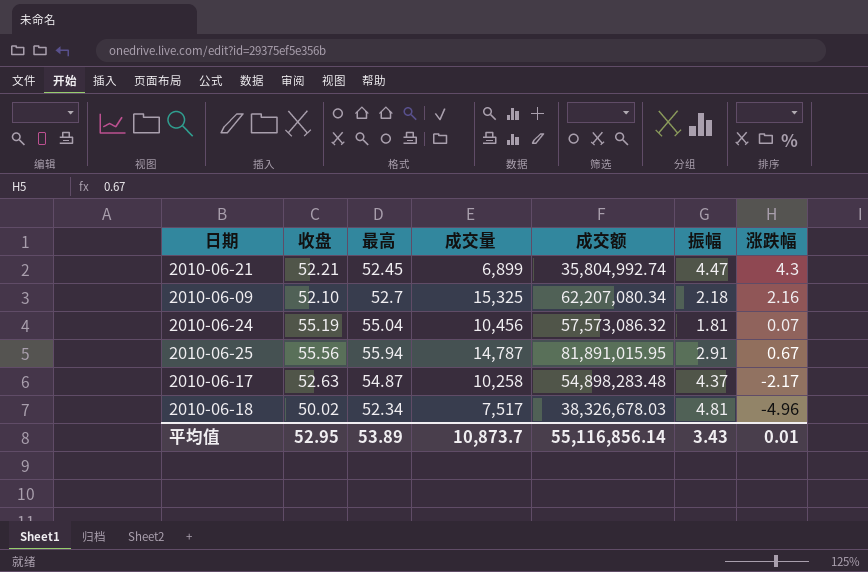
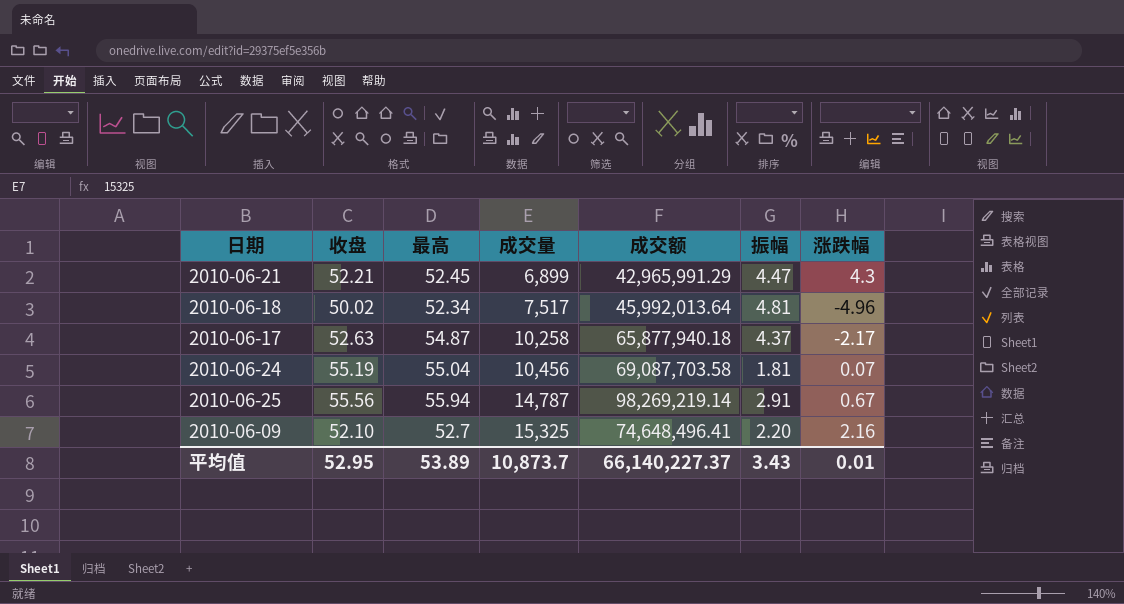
row order: none -> 成交量 ascending
2010-06-21 | 成交额: 35,804,992.74 -> 42,965,991.29
2010-06-18 | 成交额: 38,326,678.03 -> 45,992,013.64
2010-06-17 | 成交额: 54,898,283.48 -> 65,877,940.18
2010-06-24 | 成交额: 57,573,086.32 -> 69,087,703.58
2010-06-25 | 成交额: 81,891,015.95 -> 98,269,219.14
2010-06-09 | 成交额: 62,207,080.34 -> 74,648,496.41
2010-06-09 | 振幅: 2.18 -> 2.20
平均值 | 成交额: 55,116,856.14 -> 66,140,227.37

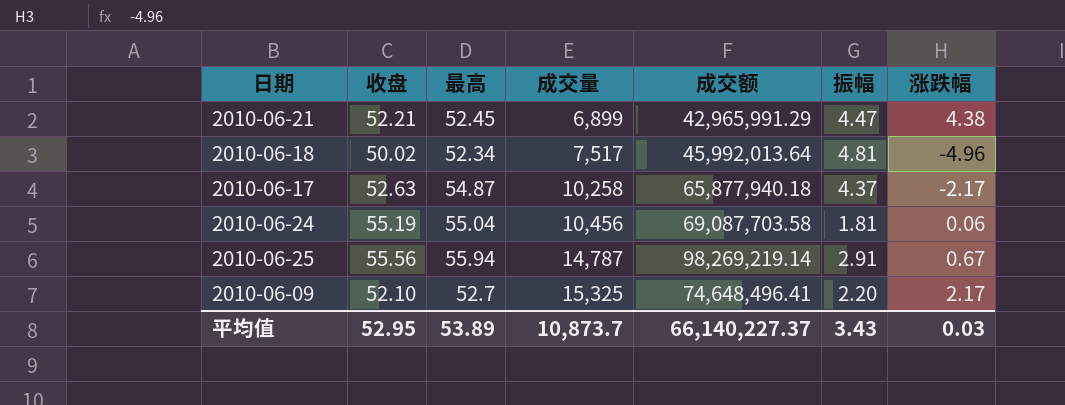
2010-06-21 | 涨跌幅: 4.3 -> 4.38
2010-06-24 | 涨跌幅: 0.07 -> 0.06
2010-06-09 | 涨跌幅: 2.16 -> 2.17
平均值 | 涨跌幅: 0.01 -> 0.03

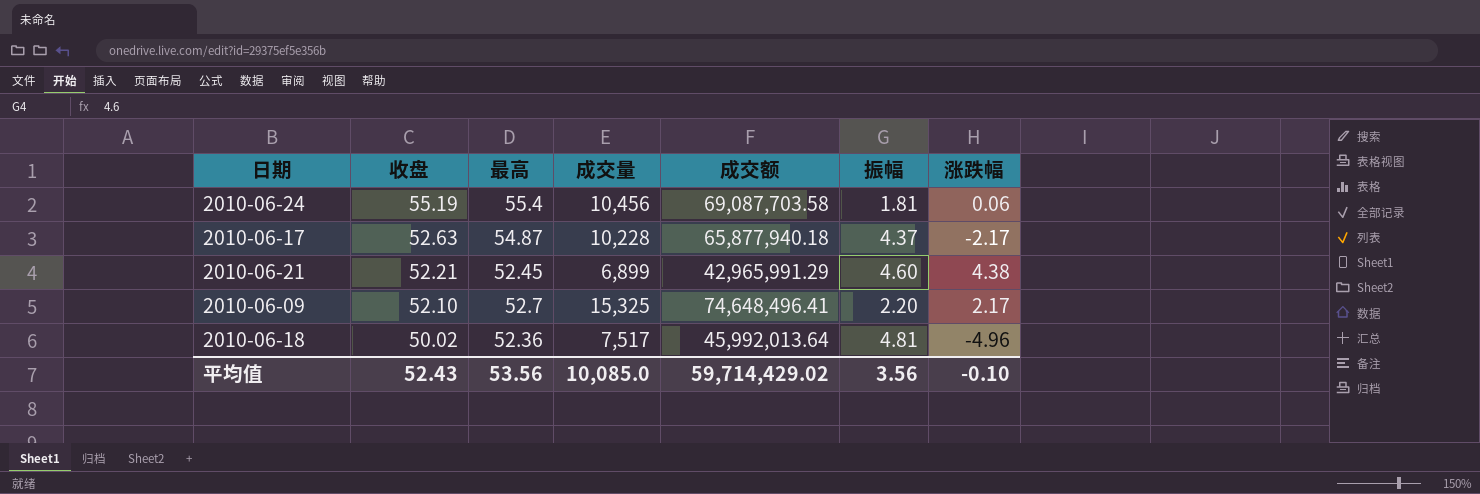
row order: 成交量 ascending -> 收盘 descending
row 2010-06-25: 55.56 | 55.94 | 14,787 | 98,269,219.14 | 2.91 | 0.67 -> none
2010-06-24 | 最高: 55.04 -> 55.4
2010-06-17 | 成交量: 10,258 -> 10,228
2010-06-21 | 振幅: 4.47 -> 4.60
2010-06-18 | 最高: 52.34 -> 52.36
平均值 | 收盘: 52.95 -> 52.43
平均值 | 最高: 53.89 -> 53.56
平均值 | 成交量: 10,873.7 -> 10,085.0
平均值 | 成交额: 66,140,227.37 -> 59,714,429.02
平均值 | 振幅: 3.43 -> 3.56
平均值 | 涨跌幅: 0.03 -> -0.10

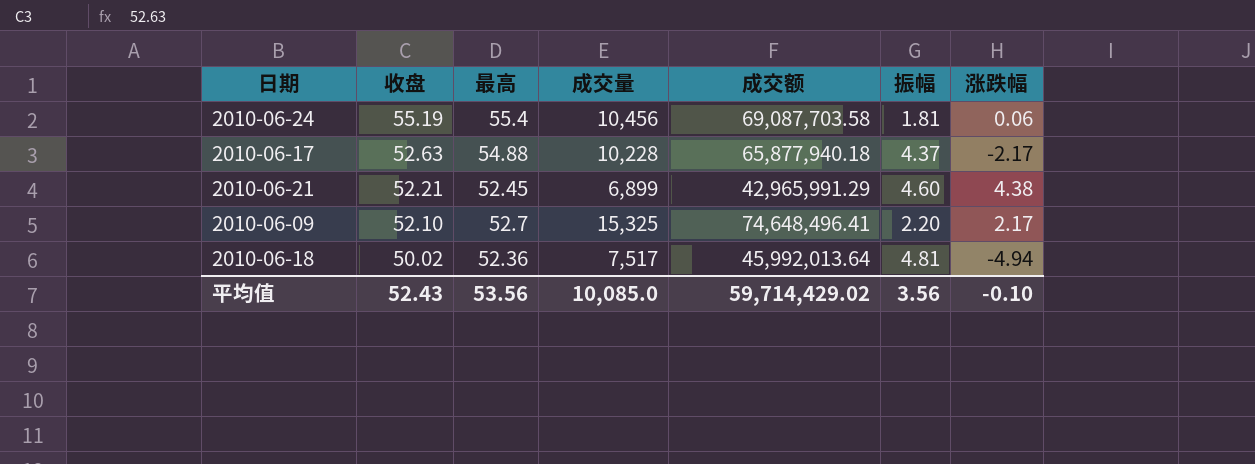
2010-06-17 | 最高: 54.87 -> 54.88
2010-06-18 | 涨跌幅: -4.96 -> -4.94

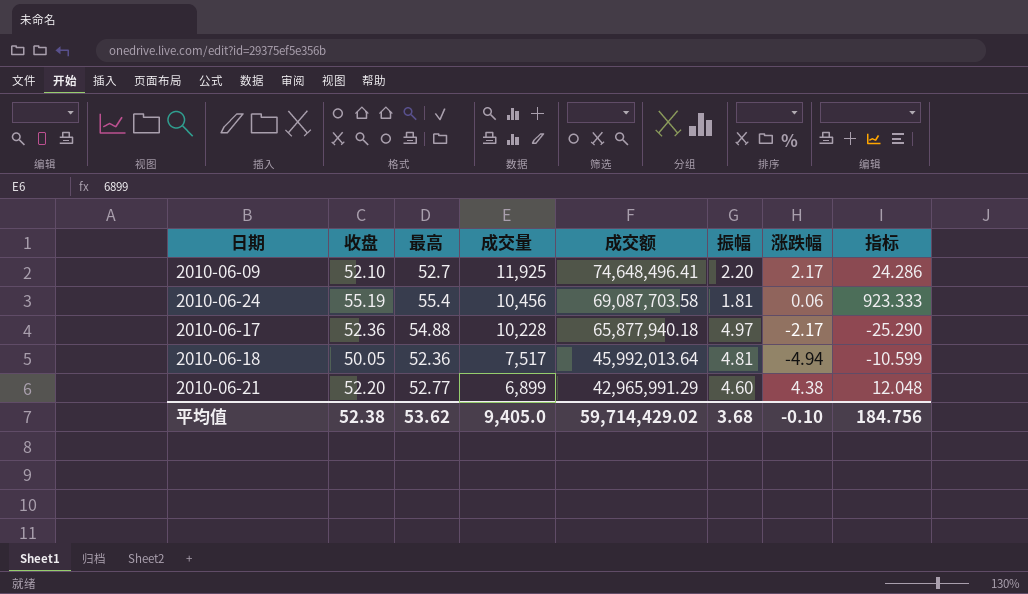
row order: 收盘 descending -> 成交量 descending
column 指标 | formula: none -> [最高] / [涨跌幅]
2010-06-09 | 成交量: 15,325 -> 11,925
2010-06-17 | 收盘: 52.63 -> 52.36
2010-06-17 | 振幅: 4.37 -> 4.97
2010-06-18 | 收盘: 50.02 -> 50.05
2010-06-21 | 收盘: 52.21 -> 52.20
2010-06-21 | 最高: 52.45 -> 52.77
平均值 | 收盘: 52.43 -> 52.38
平均值 | 最高: 53.56 -> 53.62
平均值 | 成交量: 10,085.0 -> 9,405.0
平均值 | 振幅: 3.56 -> 3.68

